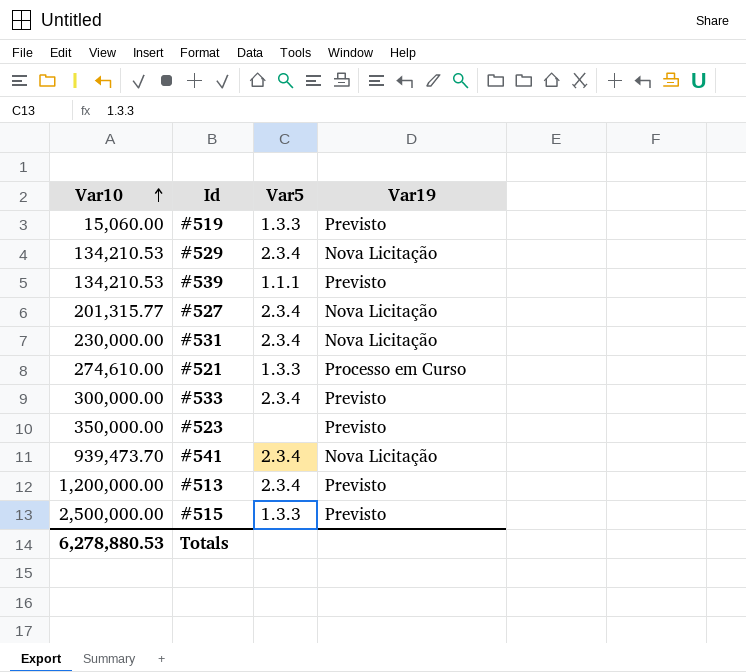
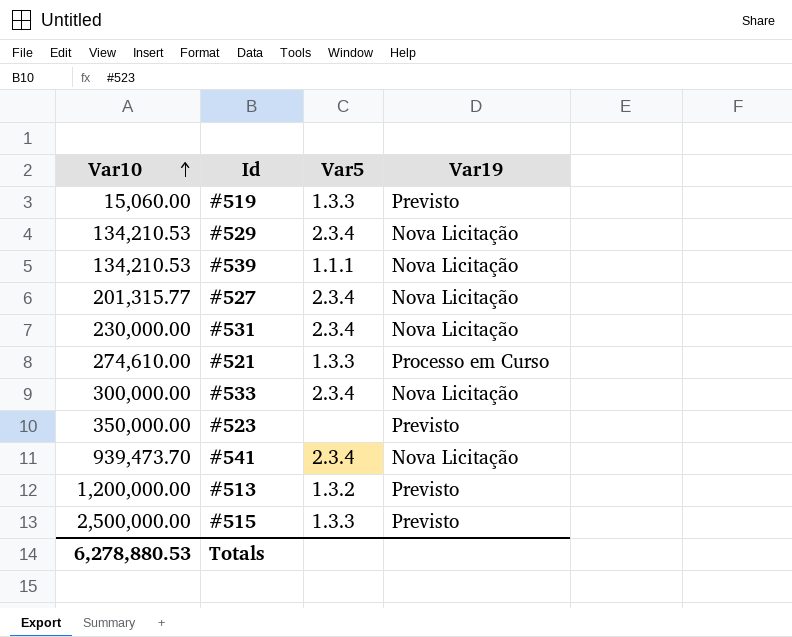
#539 | Var19: Previsto -> Nova Licitação
#533 | Var19: Previsto -> Nova Licitação
#513 | Var5: 2.3.4 -> 1.3.2

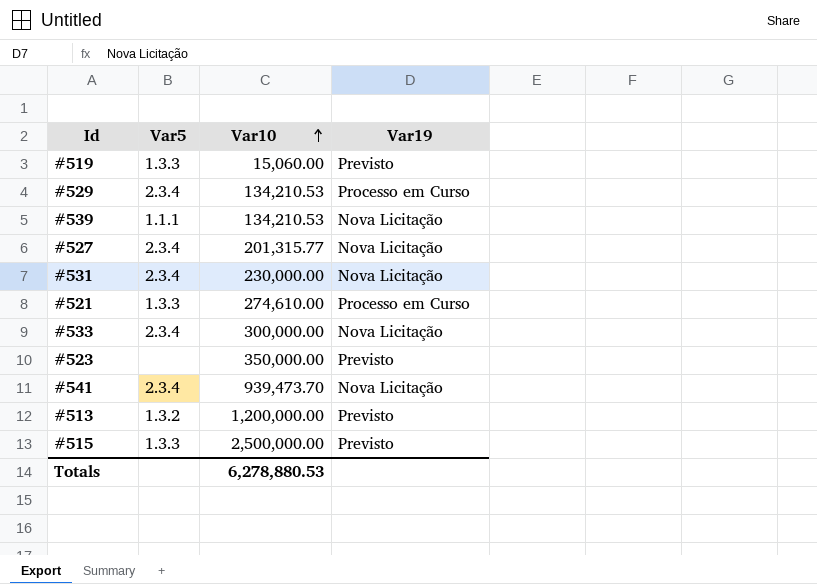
column Var10 | position: 1 -> 3
#529 | Var19: Nova Licitação -> Processo em Curso

